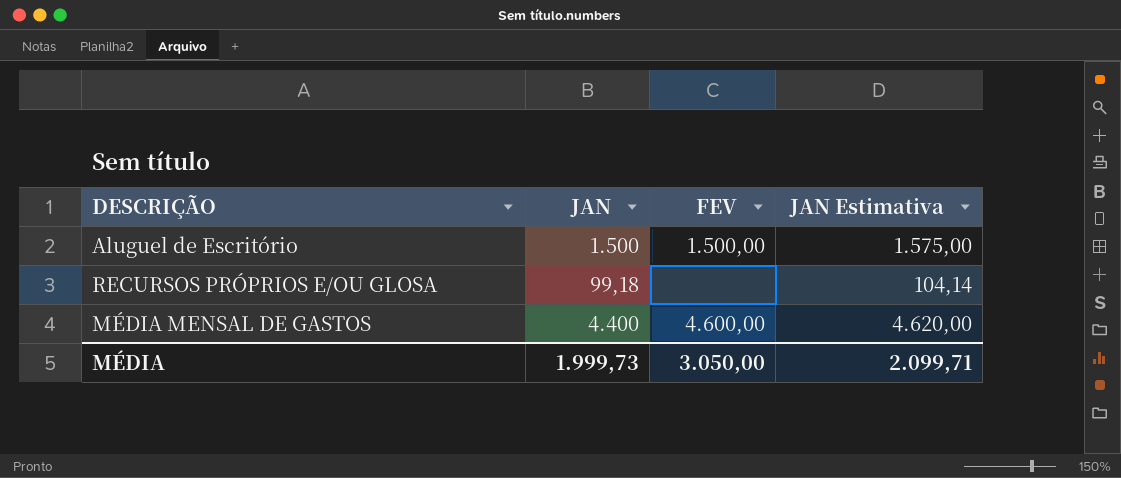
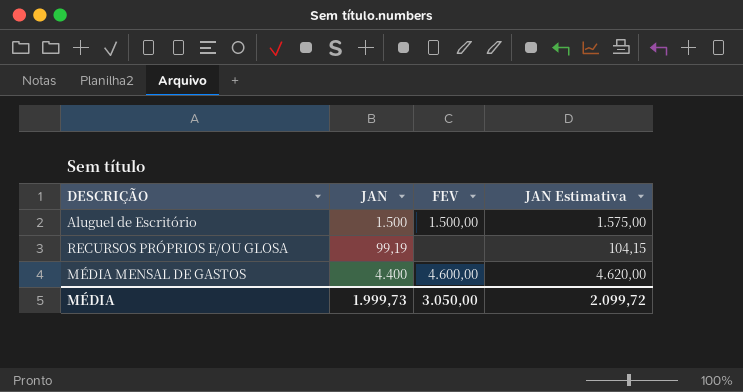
RECURSOS PRÓPRIOS E/OU GLOSA | JAN: 99,18 -> 99,19
RECURSOS PRÓPRIOS E/OU GLOSA | JAN Estimativa: 104,14 -> 104,15
MÉDIA | JAN Estimativa: 2.099,71 -> 2.099,72

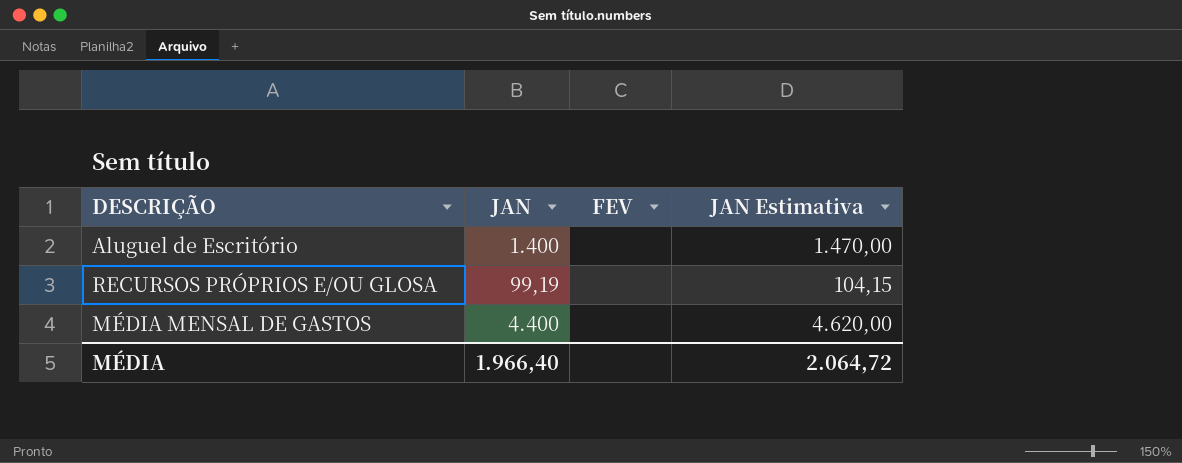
Aluguel de Escritório | JAN: 1.500 -> 1.400
Aluguel de Escritório | FEV: 1.500,00 -> none
Aluguel de Escritório | JAN Estimativa: 1.575,00 -> 1.470,00
MÉDIA MENSAL DE GASTOS | FEV: 4.600,00 -> none
MÉDIA | JAN: 1.999,73 -> 1.966,40
MÉDIA | FEV: 3.050,00 -> none
MÉDIA | JAN Estimativa: 2.099,72 -> 2.064,72

